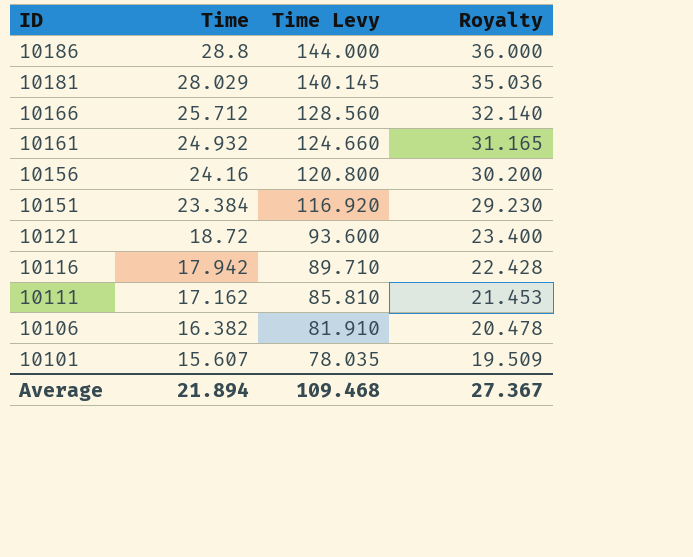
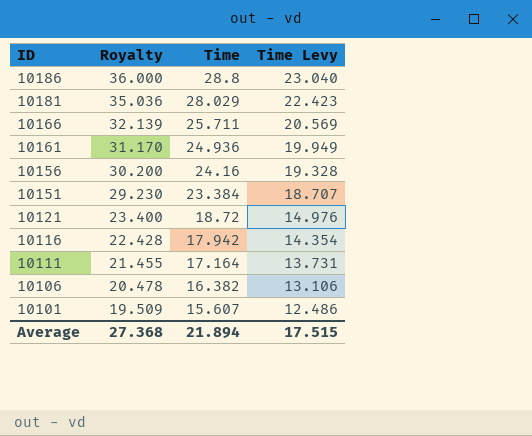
column Royalty | position: 4 -> 2
column Time Levy | formula: [Time] * 5 -> [Time] * 0.8
10166 | Royalty: 32.140 -> 32.139
10166 | Time: 25.712 -> 25.711
10161 | Royalty: 31.165 -> 31.170
10161 | Time: 24.932 -> 24.936
10111 | Royalty: 21.453 -> 21.455
10111 | Time: 17.162 -> 17.164
Average | Royalty: 27.367 -> 27.368
Average | Time Levy: 109.468 -> 17.515

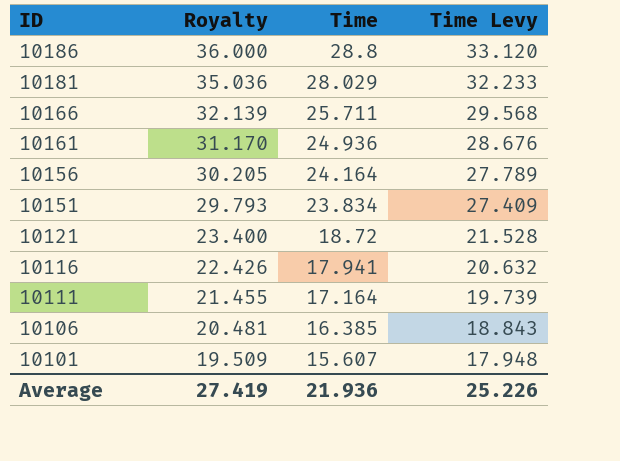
column Time Levy | formula: [Time] * 0.8 -> [Time] * 1.15
10156 | Royalty: 30.200 -> 30.205
10156 | Time: 24.16 -> 24.164
10151 | Royalty: 29.230 -> 29.793
10151 | Time: 23.384 -> 23.834
10116 | Royalty: 22.428 -> 22.426
10116 | Time: 17.942 -> 17.941
10106 | Royalty: 20.478 -> 20.481
10106 | Time: 16.382 -> 16.385
Average | Royalty: 27.368 -> 27.419
Average | Time: 21.894 -> 21.936
Average | Time Levy: 17.515 -> 25.226

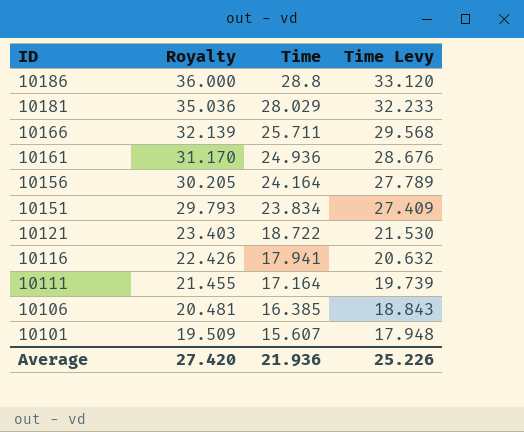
10121 | Royalty: 23.400 -> 23.403
10121 | Time: 18.72 -> 18.722
10121 | Time Levy: 21.528 -> 21.530
Average | Royalty: 27.419 -> 27.420

